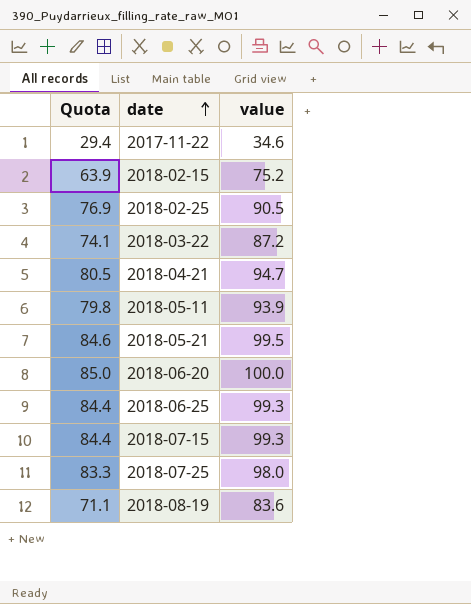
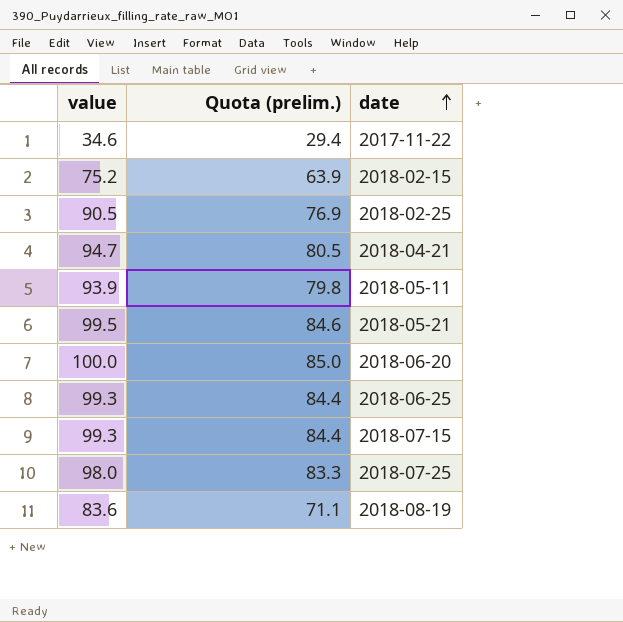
column value | position: 3 -> 1
column name: Quota -> Quota (prelim.)
row 2018-03-22: 74.1 | 87.2 -> none

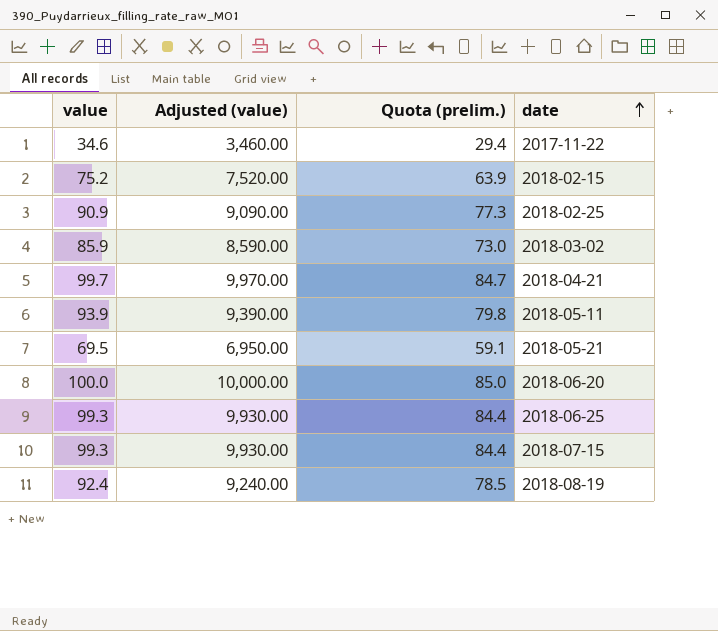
column Adjusted (value) | formula: none -> [value] * 100
row 2018-07-25: 98.0 | 83.3 -> none
2018-02-25 | value: 90.5 -> 90.9
2018-02-25 | Quota (prelim.): 76.9 -> 77.3
row 2018-03-02: none -> 85.9 | 8,590.00 | 73.0
2018-04-21 | value: 94.7 -> 99.7
2018-04-21 | Quota (prelim.): 80.5 -> 84.7
2018-05-21 | value: 99.5 -> 69.5
2018-05-21 | Quota (prelim.): 84.6 -> 59.1
2018-08-19 | value: 83.6 -> 92.4
2018-08-19 | Quota (prelim.): 71.1 -> 78.5

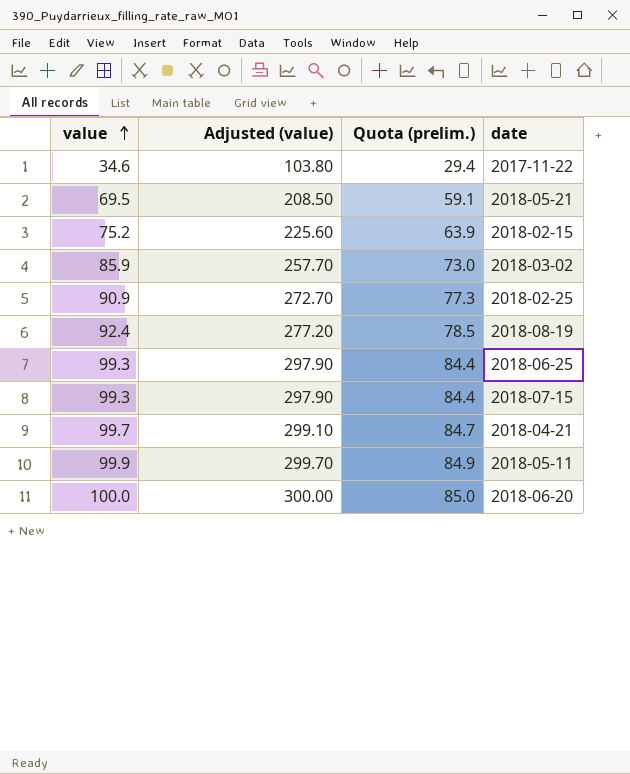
row order: date ascending -> value ascending
column Adjusted (value) | formula: [value] * 100 -> [value] * 3
2018-05-11 | value: 93.9 -> 99.9
2018-05-11 | Quota (prelim.): 79.8 -> 84.9

